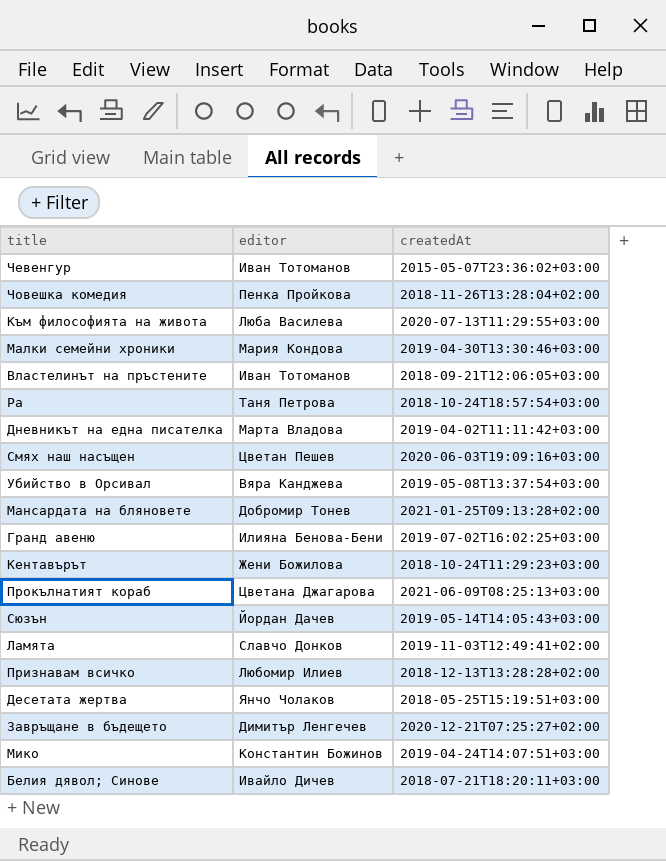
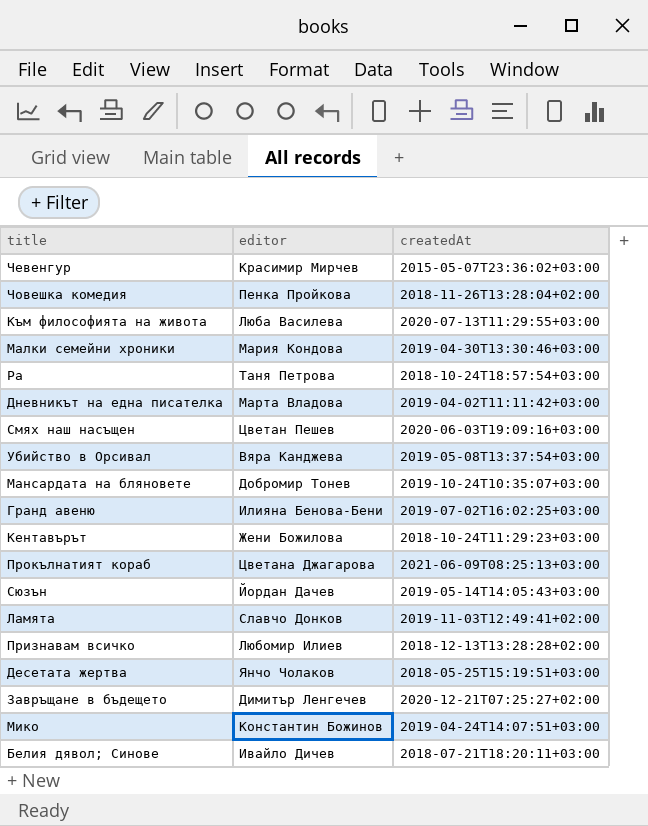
row Властелинът на пръстените: Иван Тотоманов | 2018-09-21T12:06:05+03:00 -> none
Чевенгур | editor: Иван Тотоманов -> Красимир Мирчев
Мансардата на бляновете | createdAt: 2021-01-25T09:13:28+02:00 -> 2019-10-24T10:35:07+03:00

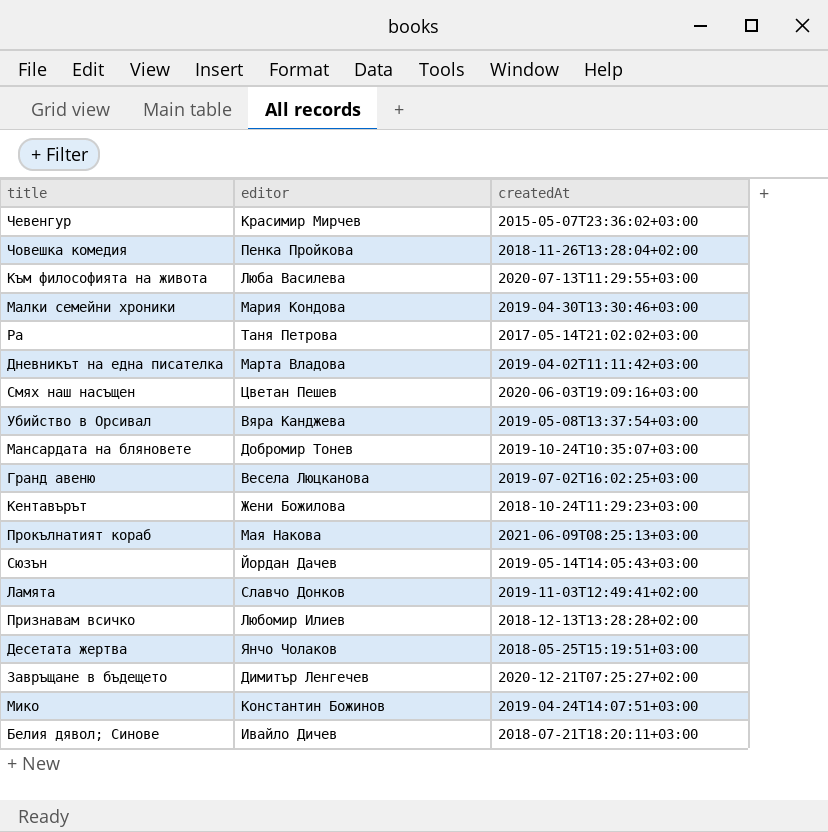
Ра | createdAt: 2018-10-24T18:57:54+03:00 -> 2017-05-14T21:02:02+03:00
Гранд авеню | editor: Илияна Бенова-Бени -> Весела Люцканова
Прокълнатият кораб | editor: Цветана Джагарова -> Мая Накова

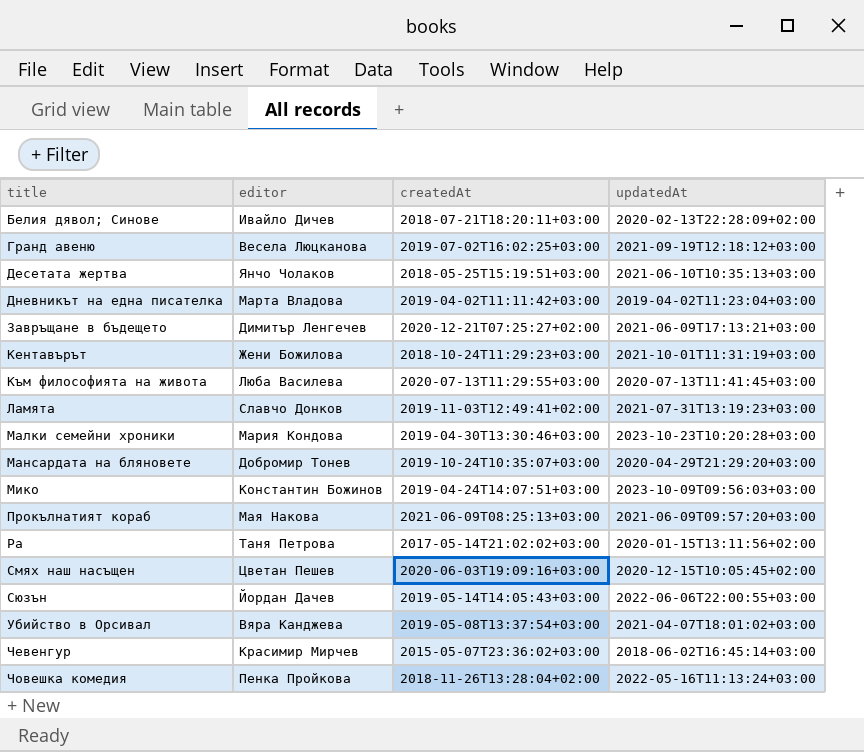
row order: none -> title ascending
column updatedAt | position: none -> 4
row Признавам всичко: Любомир Илиев | 2018-12-13T13:28:28+02:00 -> none

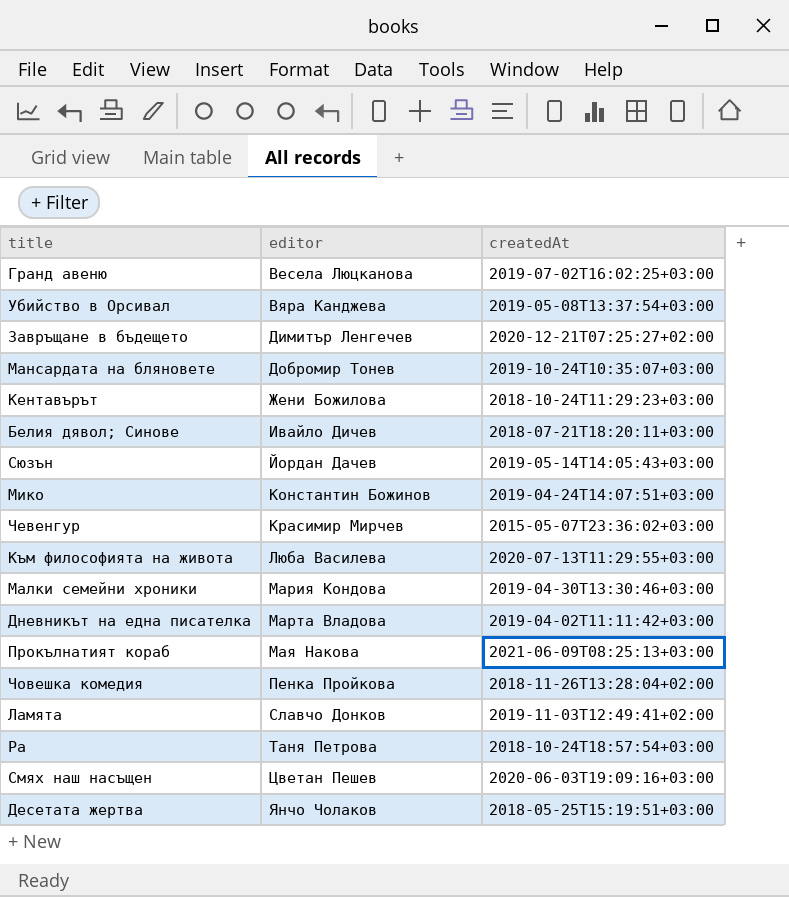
row order: title ascending -> editor ascending
column updatedAt | position: 4 -> none
Ра | createdAt: 2017-05-14T21:02:02+03:00 -> 2018-10-24T18:57:54+03:00

